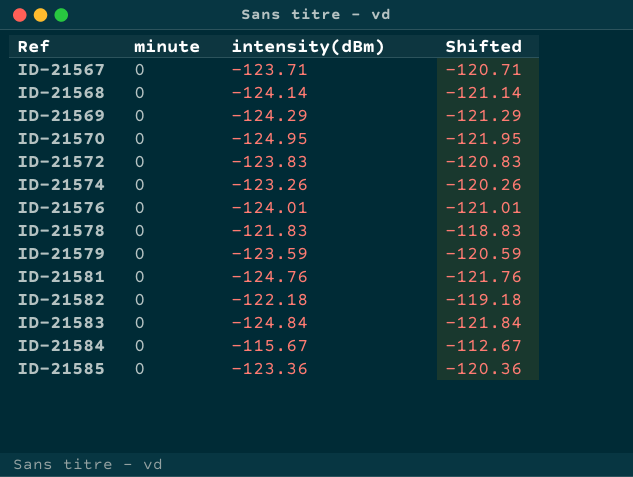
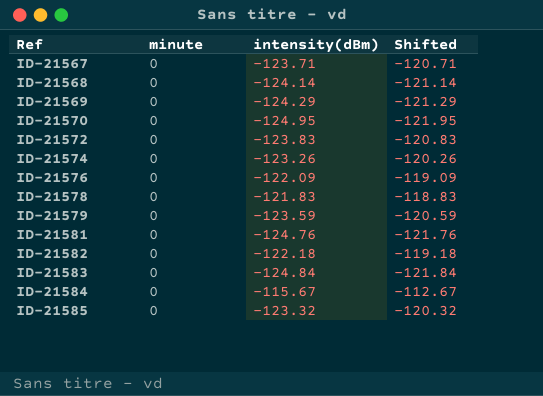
ID-21576 | intensity(dBm): -124.01 -> -122.09
ID-21576 | Shifted: -121.01 -> -119.09
ID-21585 | intensity(dBm): -123.36 -> -123.32
ID-21585 | Shifted: -120.36 -> -120.32

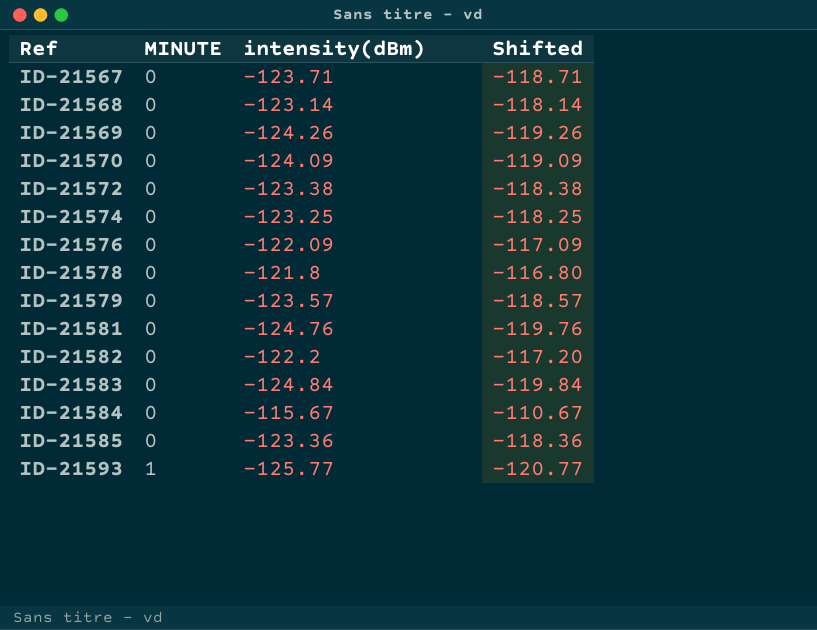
column name: minute -> MINUTE
column Shifted | formula: [intensity(dBm)] + 3 -> [intensity(dBm)] + 5
ID-21568 | intensity(dBm): -124.14 -> -123.14
ID-21569 | intensity(dBm): -124.29 -> -124.26
ID-21570 | intensity(dBm): -124.95 -> -124.09
ID-21572 | intensity(dBm): -123.83 -> -123.38
ID-21574 | intensity(dBm): -123.26 -> -123.25
ID-21578 | intensity(dBm): -121.83 -> -121.8
ID-21579 | intensity(dBm): -123.59 -> -123.57
ID-21582 | intensity(dBm): -122.18 -> -122.2
ID-21585 | intensity(dBm): -123.32 -> -123.36
row ID-21593: none -> 1 | -125.77 | -120.77

